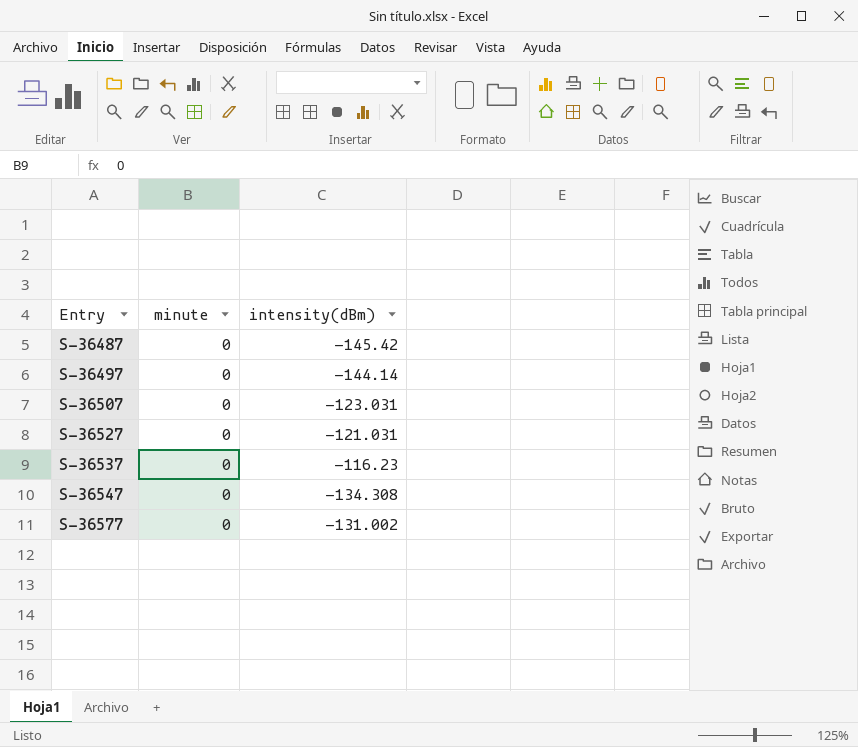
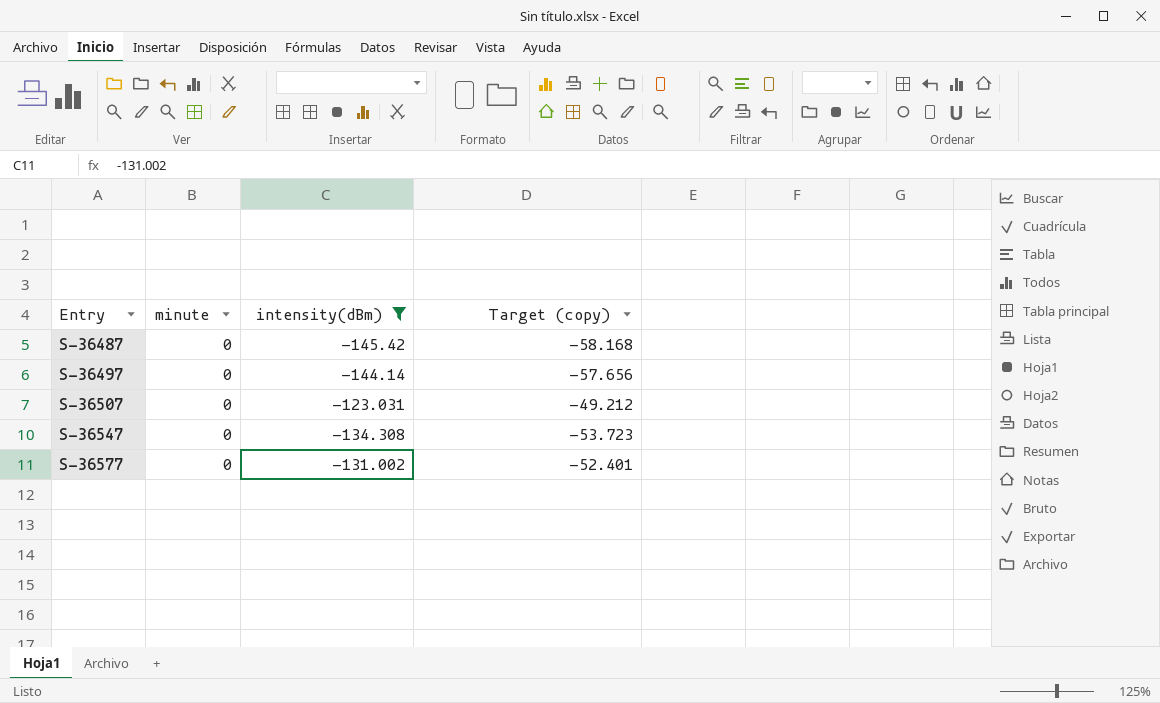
filter: none -> intensity(dBm) <= -123.031
column Target (copy) | formula: none -> [intensity(dBm)] * 0.4

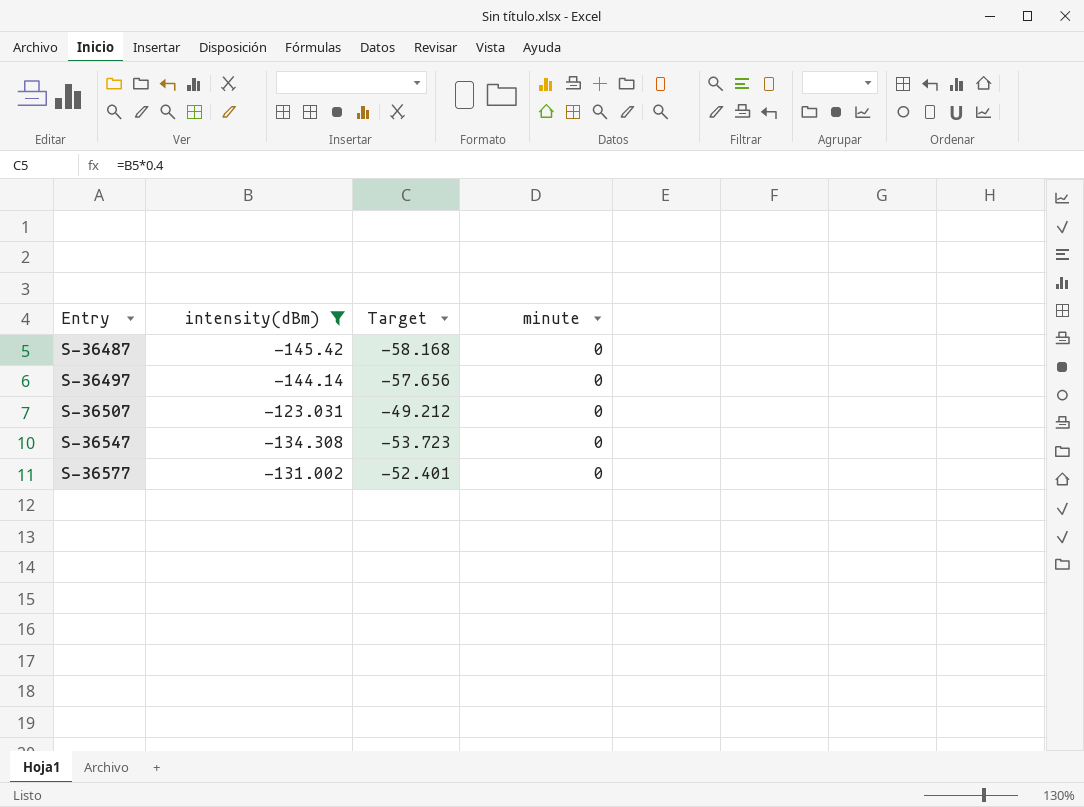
column name: Target (copy) -> Target
column minute | position: 2 -> 4

